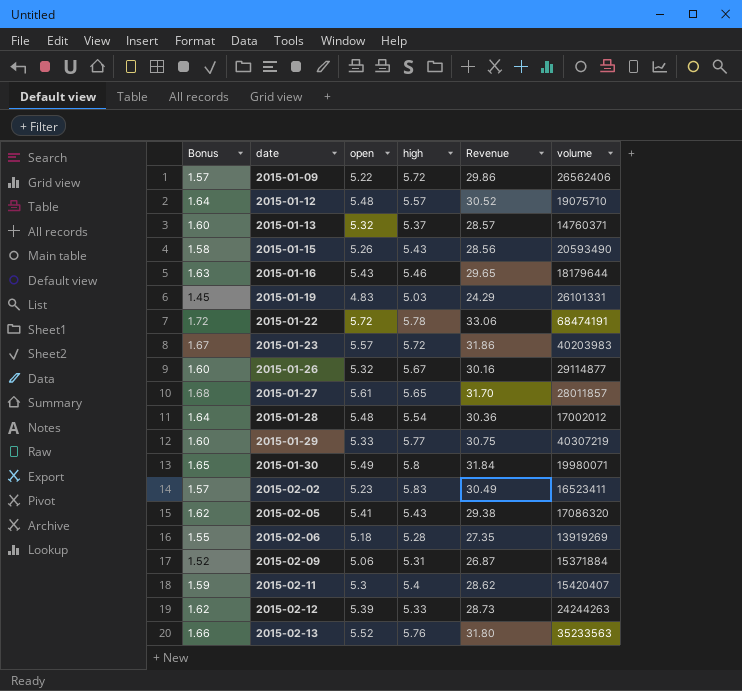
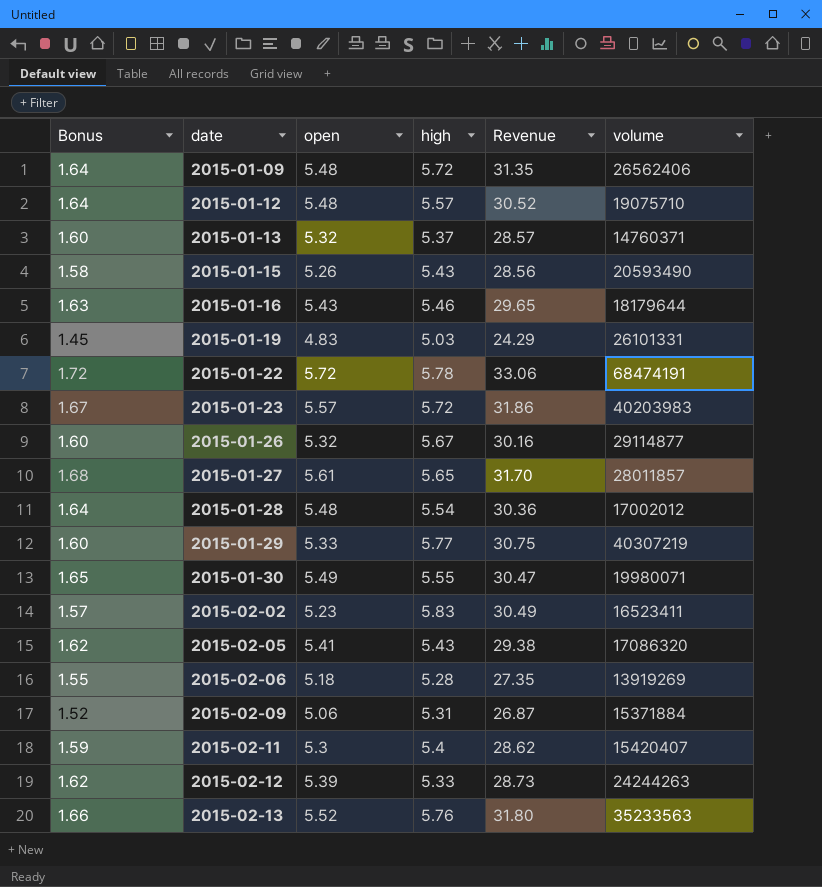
2015-01-09 | Bonus: 1.57 -> 1.64
2015-01-09 | open: 5.22 -> 5.48
2015-01-09 | Revenue: 29.86 -> 31.35
2015-01-30 | high: 5.8 -> 5.55
2015-01-30 | Revenue: 31.84 -> 30.47

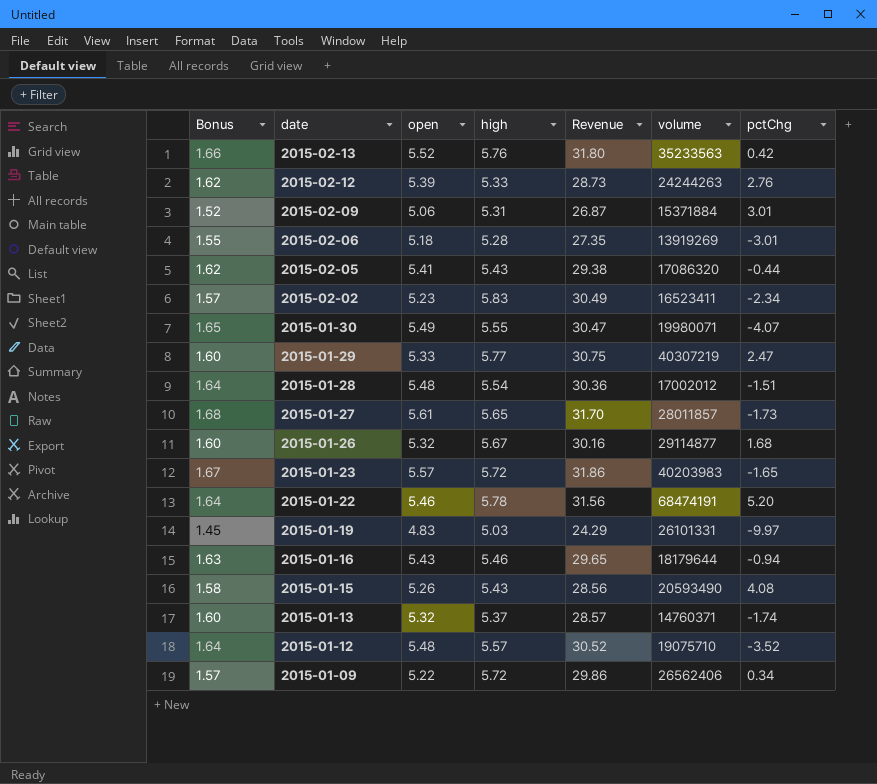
row order: date ascending -> date descending
column pctChg | position: none -> 7
row 2015-02-11: 1.59 | 5.3 | 5.4 | 28.62 | 15420407 -> none
2015-01-22 | Bonus: 1.72 -> 1.64
2015-01-22 | open: 5.72 -> 5.46
2015-01-22 | Revenue: 33.06 -> 31.56
2015-01-09 | Bonus: 1.64 -> 1.57
2015-01-09 | open: 5.48 -> 5.22
2015-01-09 | Revenue: 31.35 -> 29.86

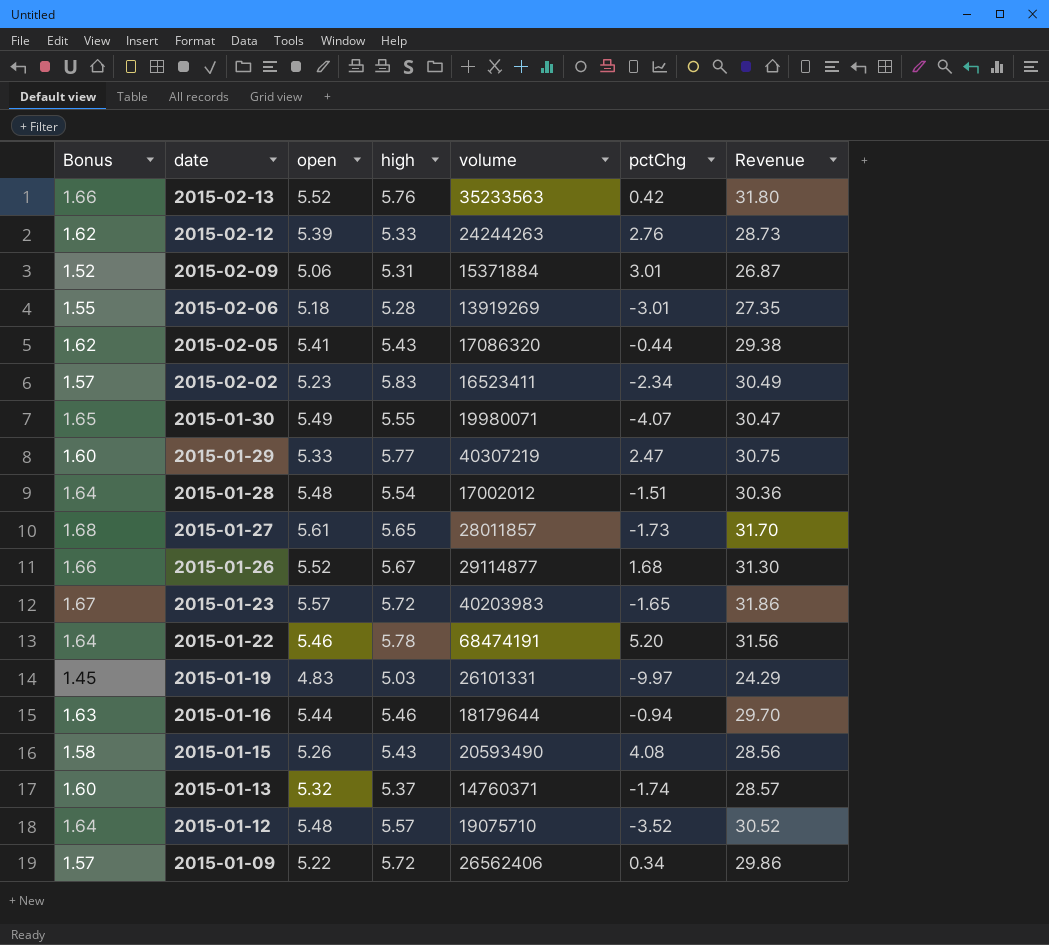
column Revenue | position: 5 -> 7
2015-01-26 | Bonus: 1.60 -> 1.66
2015-01-26 | open: 5.32 -> 5.52
2015-01-26 | Revenue: 30.16 -> 31.30
2015-01-16 | open: 5.43 -> 5.44
2015-01-16 | Revenue: 29.65 -> 29.70

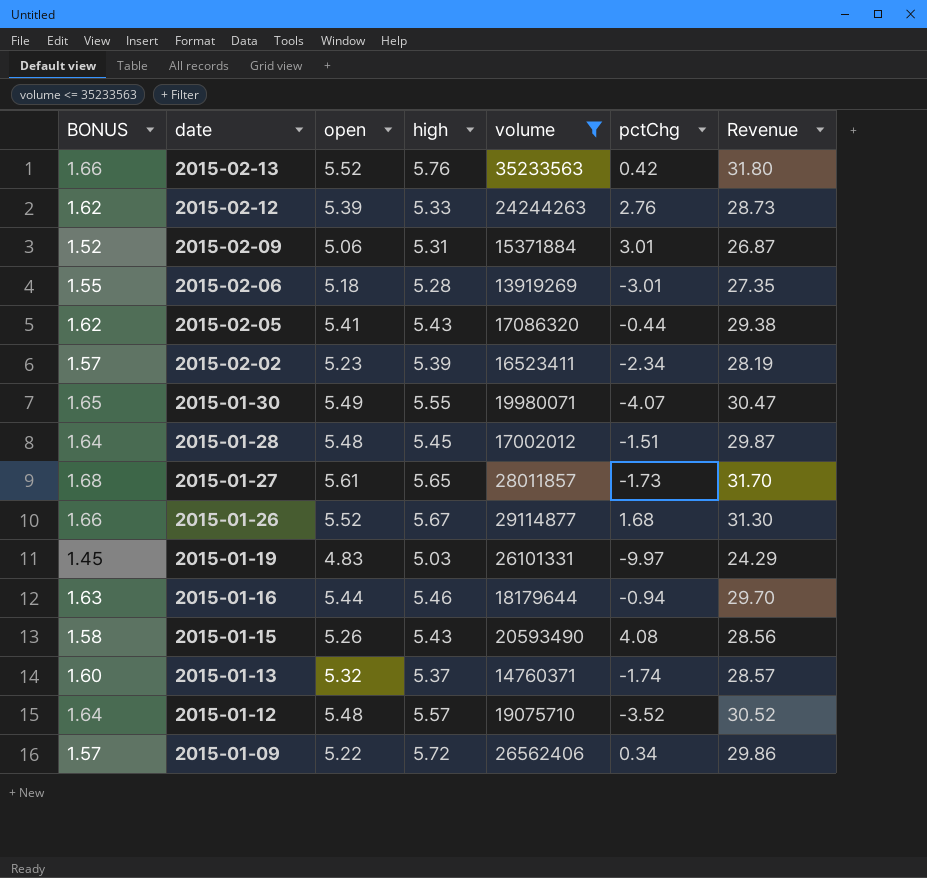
filter: none -> volume <= 35233563
column name: Bonus -> BONUS
2015-02-02 | high: 5.83 -> 5.39
2015-02-02 | Revenue: 30.49 -> 28.19
2015-01-28 | high: 5.54 -> 5.45
2015-01-28 | Revenue: 30.36 -> 29.87

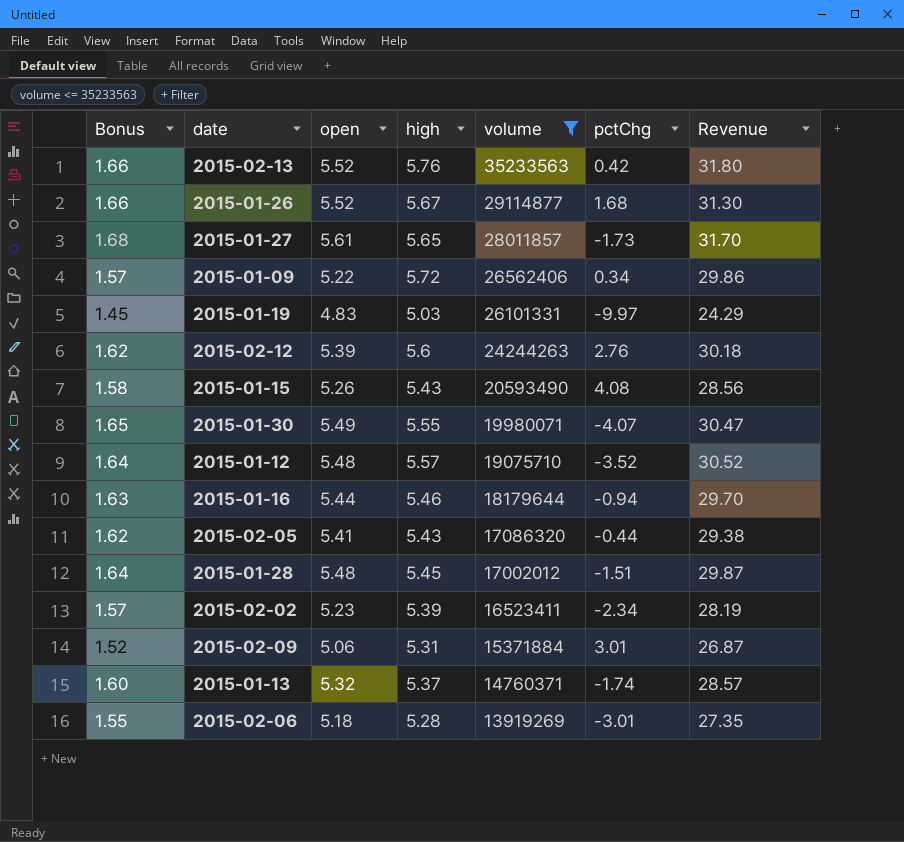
row order: date descending -> volume descending
column name: BONUS -> Bonus
2015-02-12 | high: 5.33 -> 5.6
2015-02-12 | Revenue: 28.73 -> 30.18

